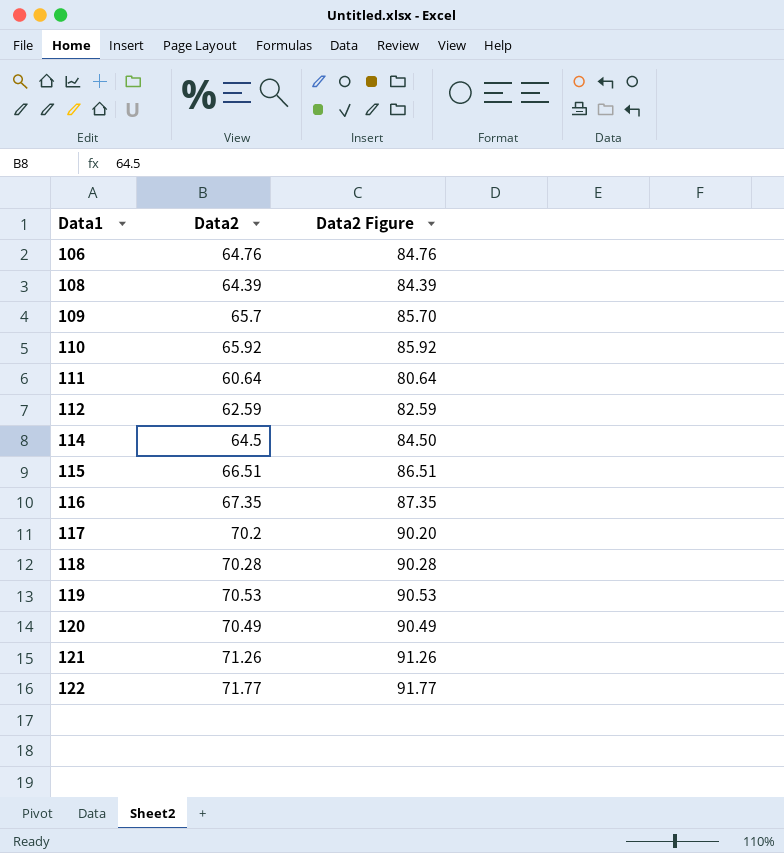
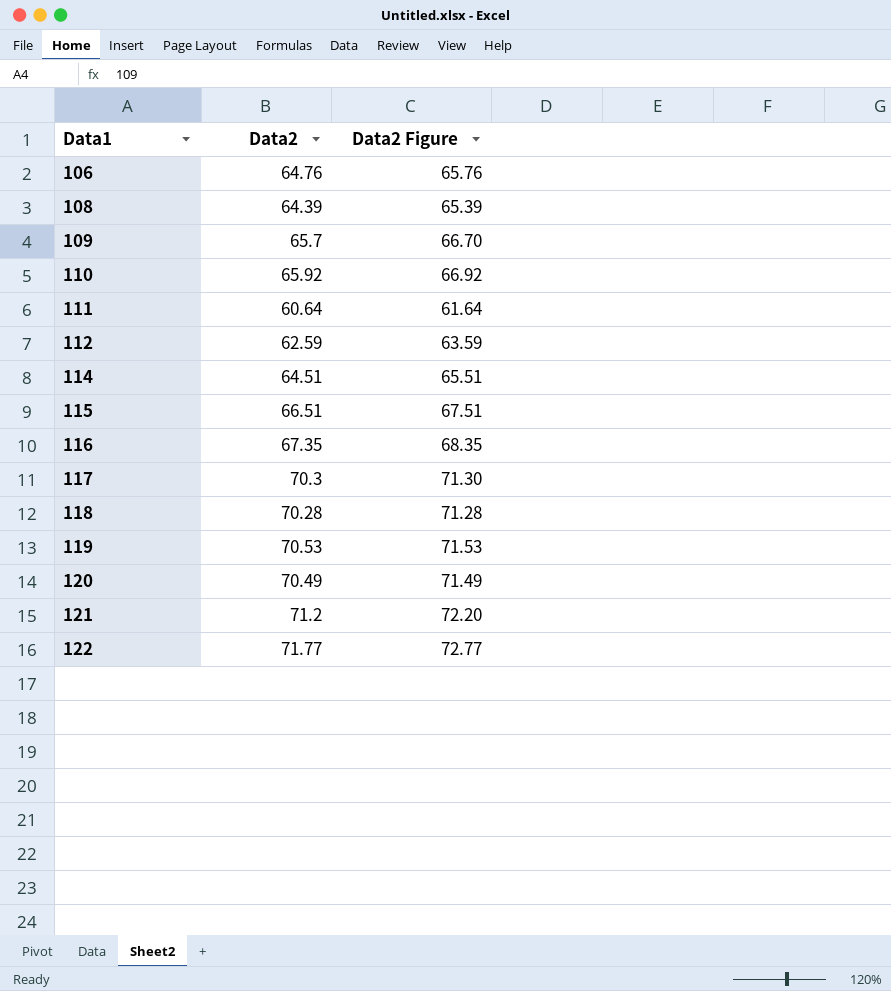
column Data2 Figure | formula: [Data2] + 20 -> [Data2] + 1
114 | Data2: 64.5 -> 64.51
117 | Data2: 70.2 -> 70.3
121 | Data2: 71.26 -> 71.2

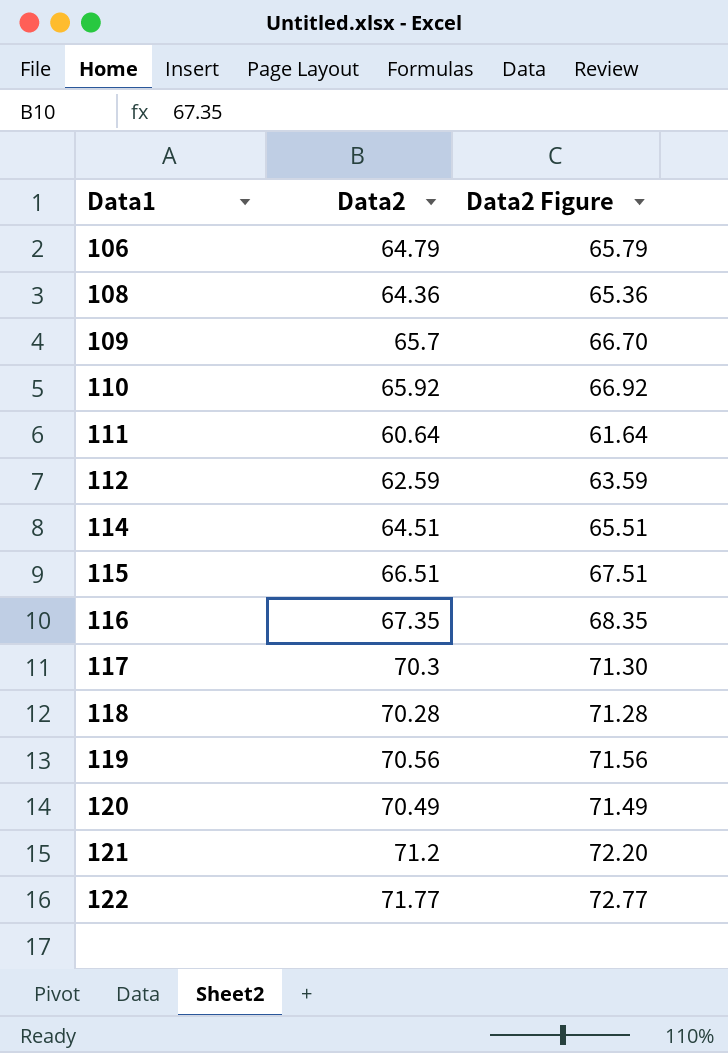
106 | Data2: 64.76 -> 64.79
106 | Data2 Figure: 65.76 -> 65.79
108 | Data2: 64.39 -> 64.36
108 | Data2 Figure: 65.39 -> 65.36
119 | Data2: 70.53 -> 70.56
119 | Data2 Figure: 71.53 -> 71.56

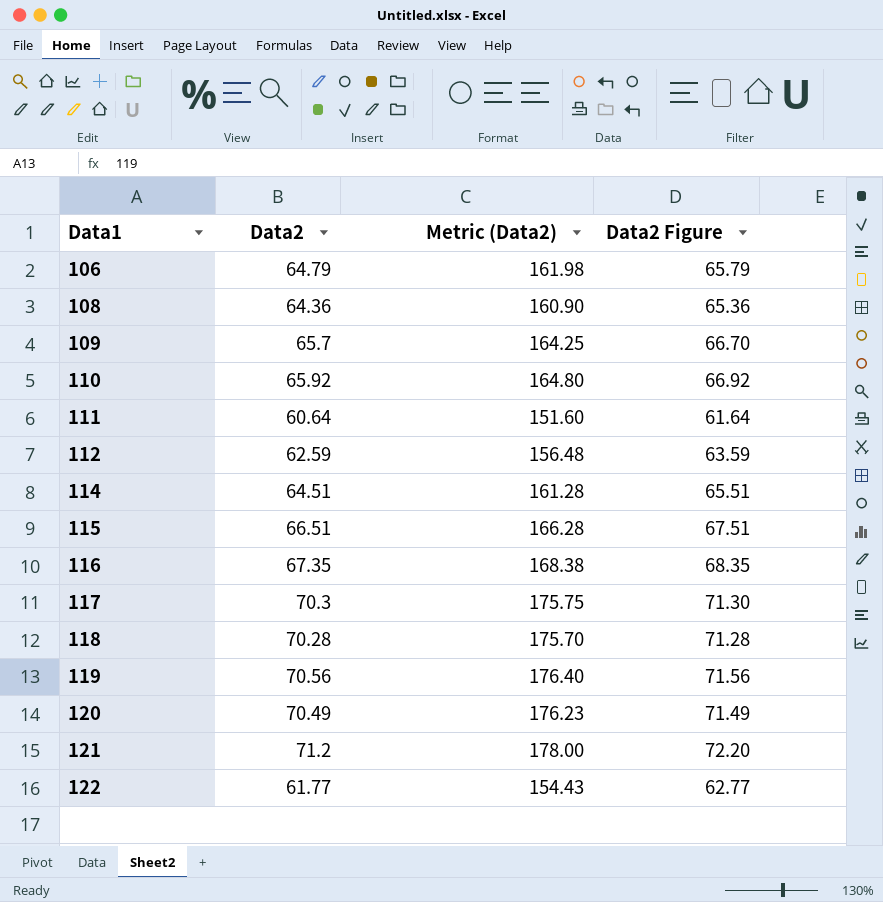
column Metric (Data2) | formula: none -> [Data2] * 2.5
122 | Data2: 71.77 -> 61.77
122 | Data2 Figure: 72.77 -> 62.77

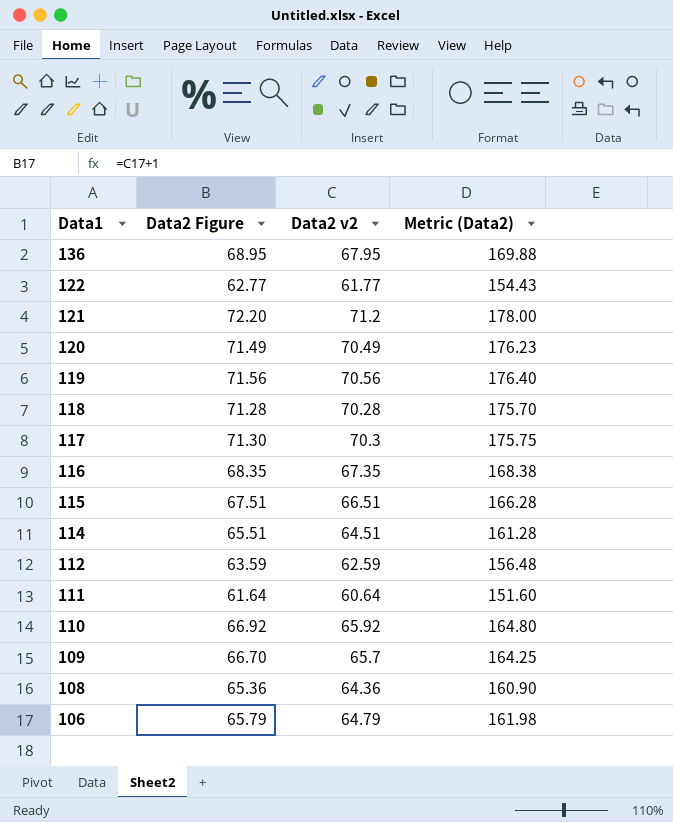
row order: Data1 ascending -> Data1 descending
column Data2 Figure | position: 4 -> 2
column name: Data2 -> Data2 v2
row 136: none -> 68.95 | 67.95 | 169.88

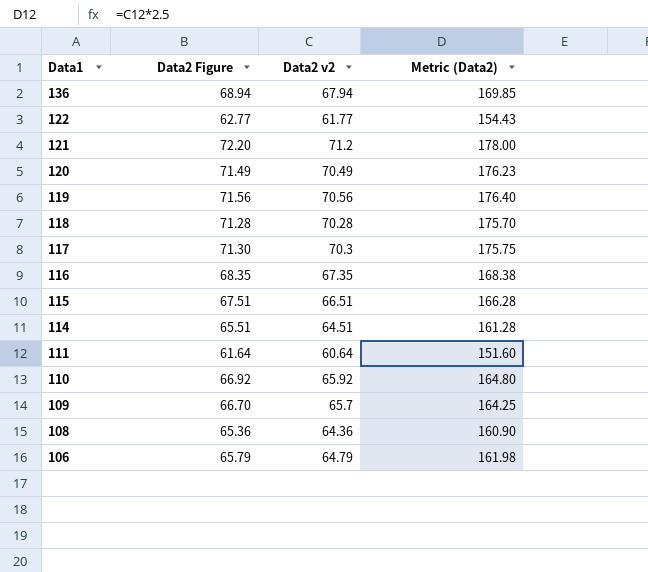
row 112: 63.59 | 62.59 | 156.48 -> none
136 | Data2 Figure: 68.95 -> 68.94
136 | Data2 v2: 67.95 -> 67.94
136 | Metric (Data2): 169.88 -> 169.85

